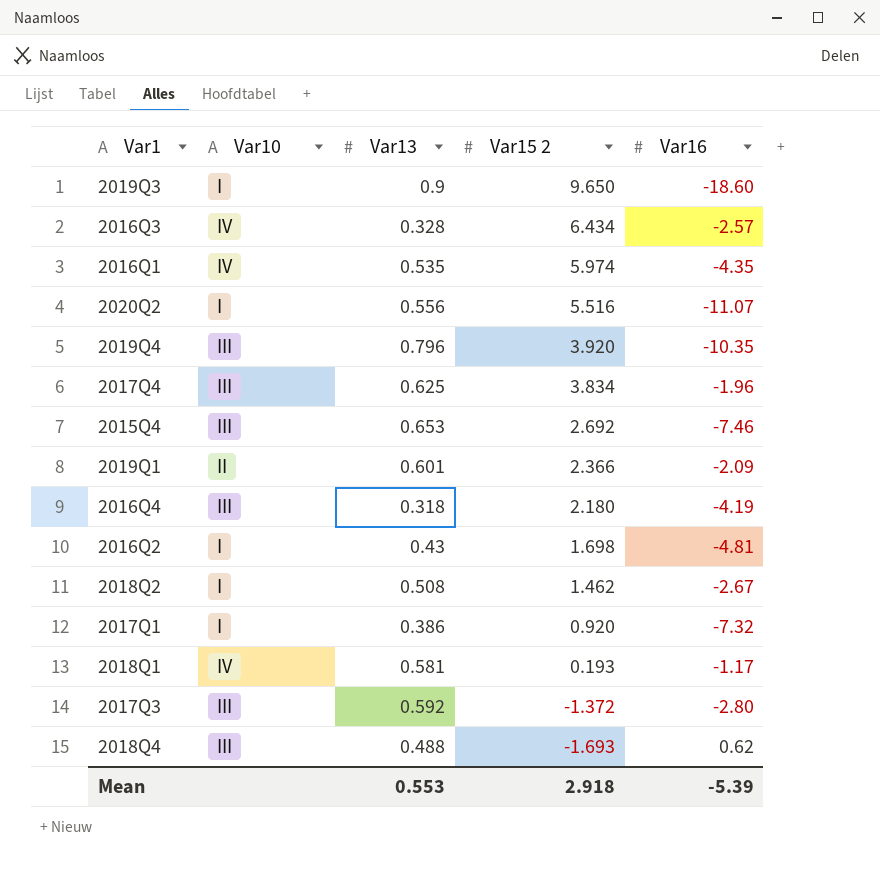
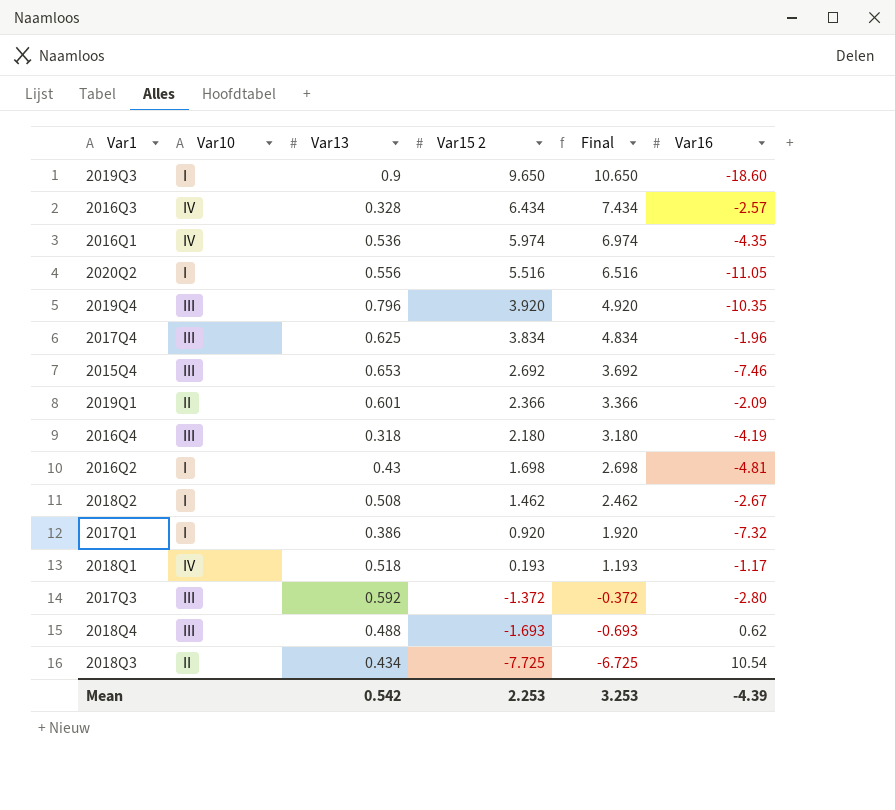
column Final | formula: none -> [Var15 2] + 1
2016Q1 | Var13: 0.535 -> 0.536
2020Q2 | Var16: -11.07 -> -11.05
2018Q1 | Var13: 0.581 -> 0.518
row 2018Q3: none -> II | 0.434 | -7.725 | -6.725 | 10.54
Mean | Var13: 0.553 -> 0.542
Mean | Var15 2: 2.918 -> 2.253
Mean | Var16: -5.39 -> -4.39

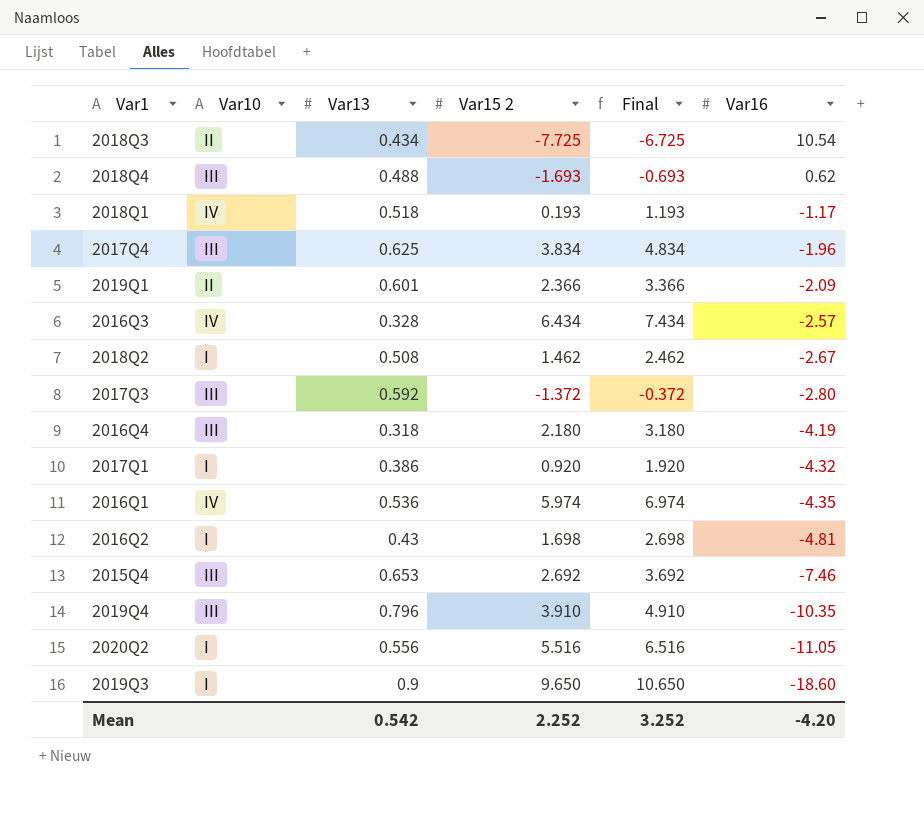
row order: Var15 2 descending -> Var16 descending
2017Q1 | Var16: -7.32 -> -4.32
2019Q4 | Var15 2: 3.920 -> 3.910
2019Q4 | Final: 4.920 -> 4.910
Mean | Var15 2: 2.253 -> 2.252
Mean | Final: 3.253 -> 3.252
Mean | Var16: -4.39 -> -4.20

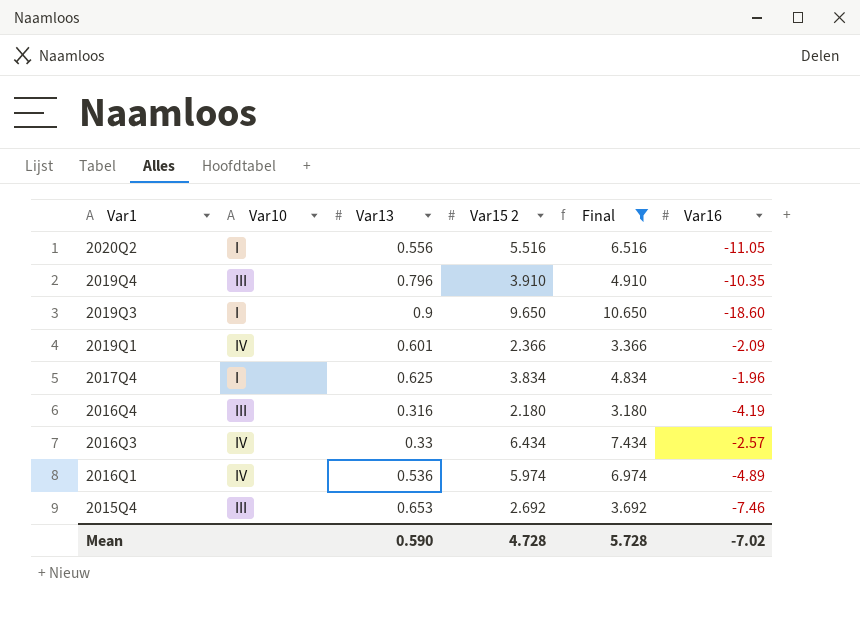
filter: none -> Final >= 3.180
row order: Var16 descending -> Var1 descending
2019Q1 | Var10: II -> IV
2017Q4 | Var10: III -> I
2016Q4 | Var13: 0.318 -> 0.316
2016Q3 | Var13: 0.328 -> 0.33
2016Q1 | Var16: -4.35 -> -4.89
Mean | Var13: 0.542 -> 0.590
Mean | Var15 2: 2.252 -> 4.728
Mean | Final: 3.252 -> 5.728
Mean | Var16: -4.20 -> -7.02

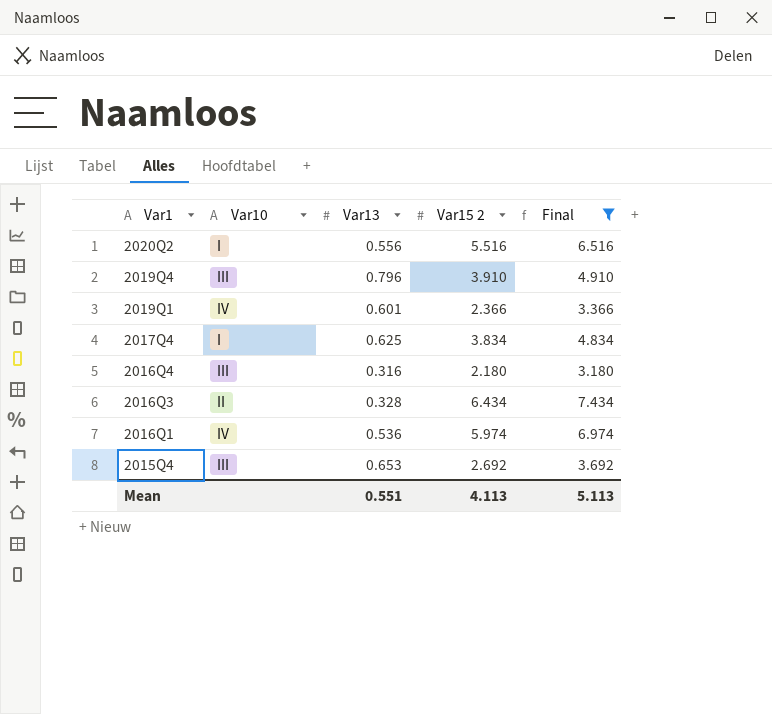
column Var16 | position: 6 -> none
row 2019Q3: I | 0.9 | 9.650 | 10.650 | -18.60 -> none
2016Q3 | Var10: IV -> II
2016Q3 | Var13: 0.33 -> 0.328
Mean | Var13: 0.590 -> 0.551
Mean | Var15 2: 4.728 -> 4.113
Mean | Final: 5.728 -> 5.113

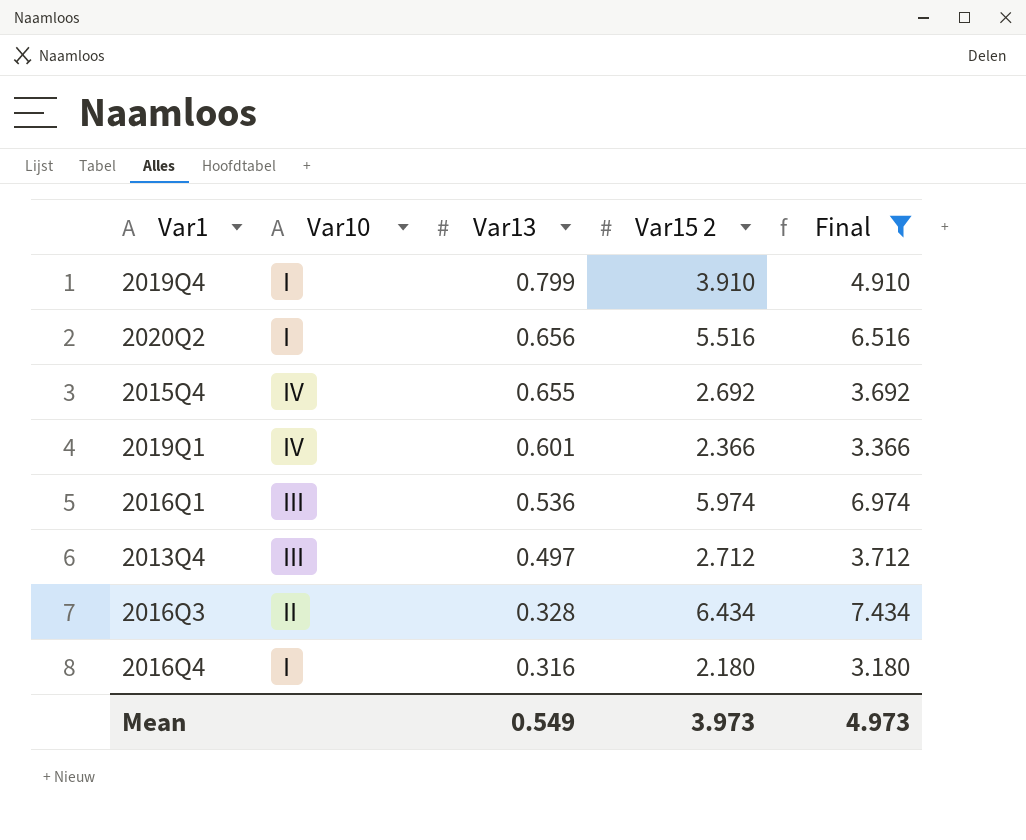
row order: Var1 descending -> Var13 descending
row 2017Q4: I | 0.625 | 3.834 | 4.834 -> none
2019Q4 | Var10: III -> I
2019Q4 | Var13: 0.796 -> 0.799
2020Q2 | Var13: 0.556 -> 0.656
2015Q4 | Var10: III -> IV
2015Q4 | Var13: 0.653 -> 0.655
2016Q1 | Var10: IV -> III
row 2013Q4: none -> III | 0.497 | 2.712 | 3.712
2016Q4 | Var10: III -> I
Mean | Var13: 0.551 -> 0.549
Mean | Var15 2: 4.113 -> 3.973
Mean | Final: 5.113 -> 4.973

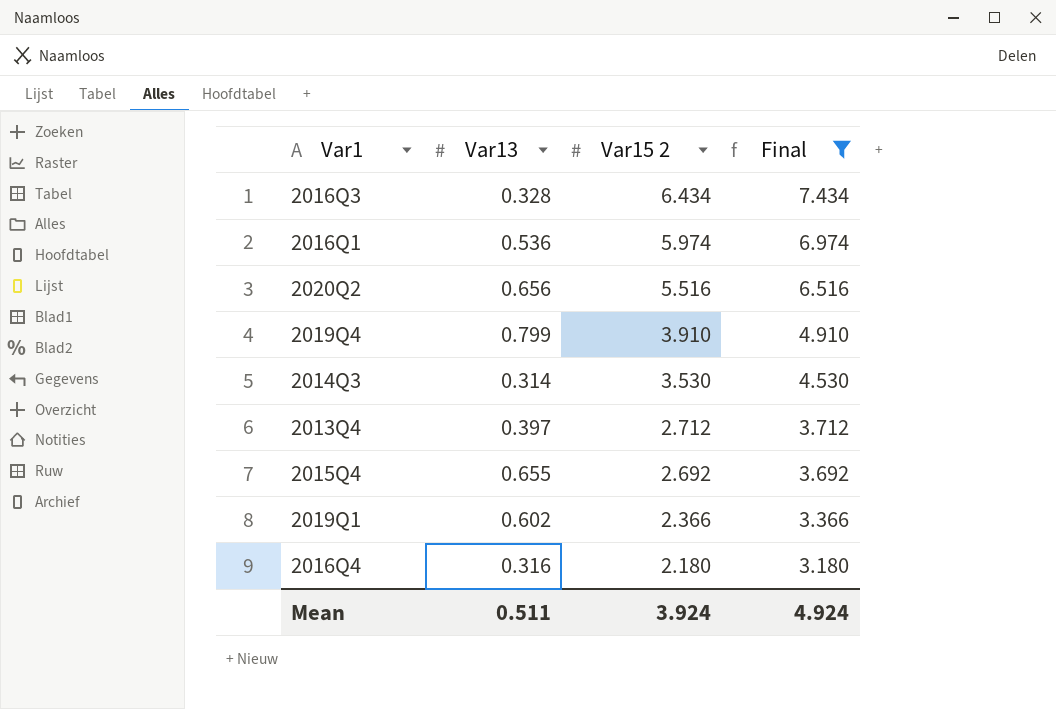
row order: Var13 descending -> Var15 2 descending
column Var10 | position: 2 -> none
row 2014Q3: none -> 0.314 | 3.530 | 4.530
2013Q4 | Var13: 0.497 -> 0.397
2019Q1 | Var13: 0.601 -> 0.602
Mean | Var13: 0.549 -> 0.511
Mean | Var15 2: 3.973 -> 3.924
Mean | Final: 4.973 -> 4.924

